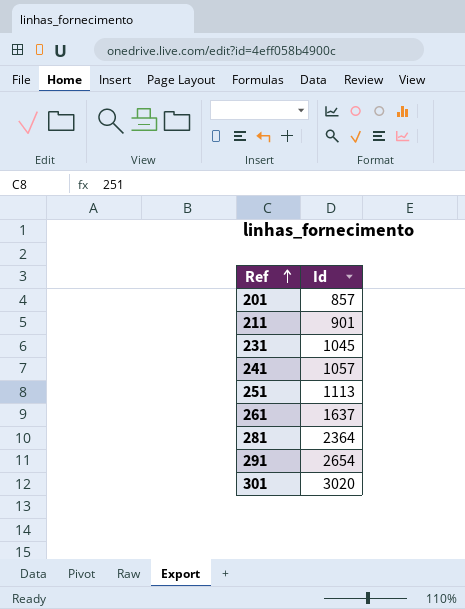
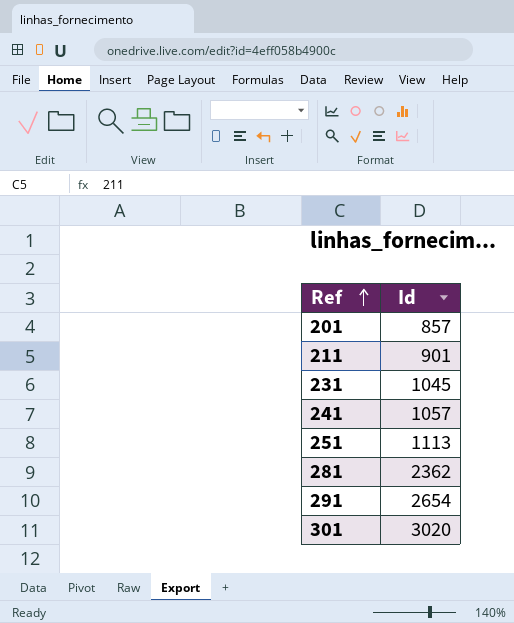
row 261: 1637 -> none
281 | Id: 2364 -> 2362

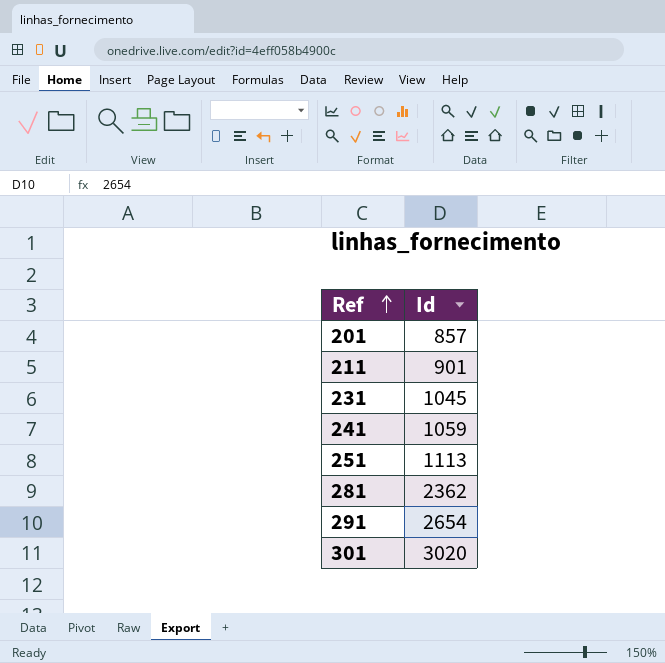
241 | Id: 1057 -> 1059

